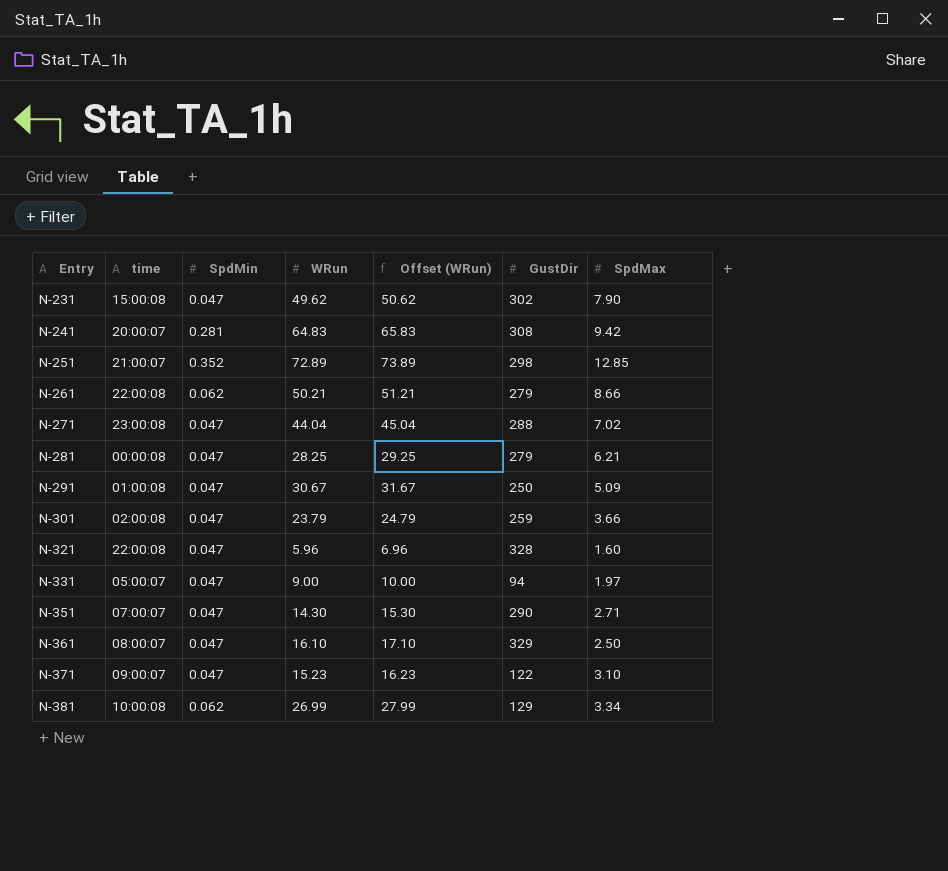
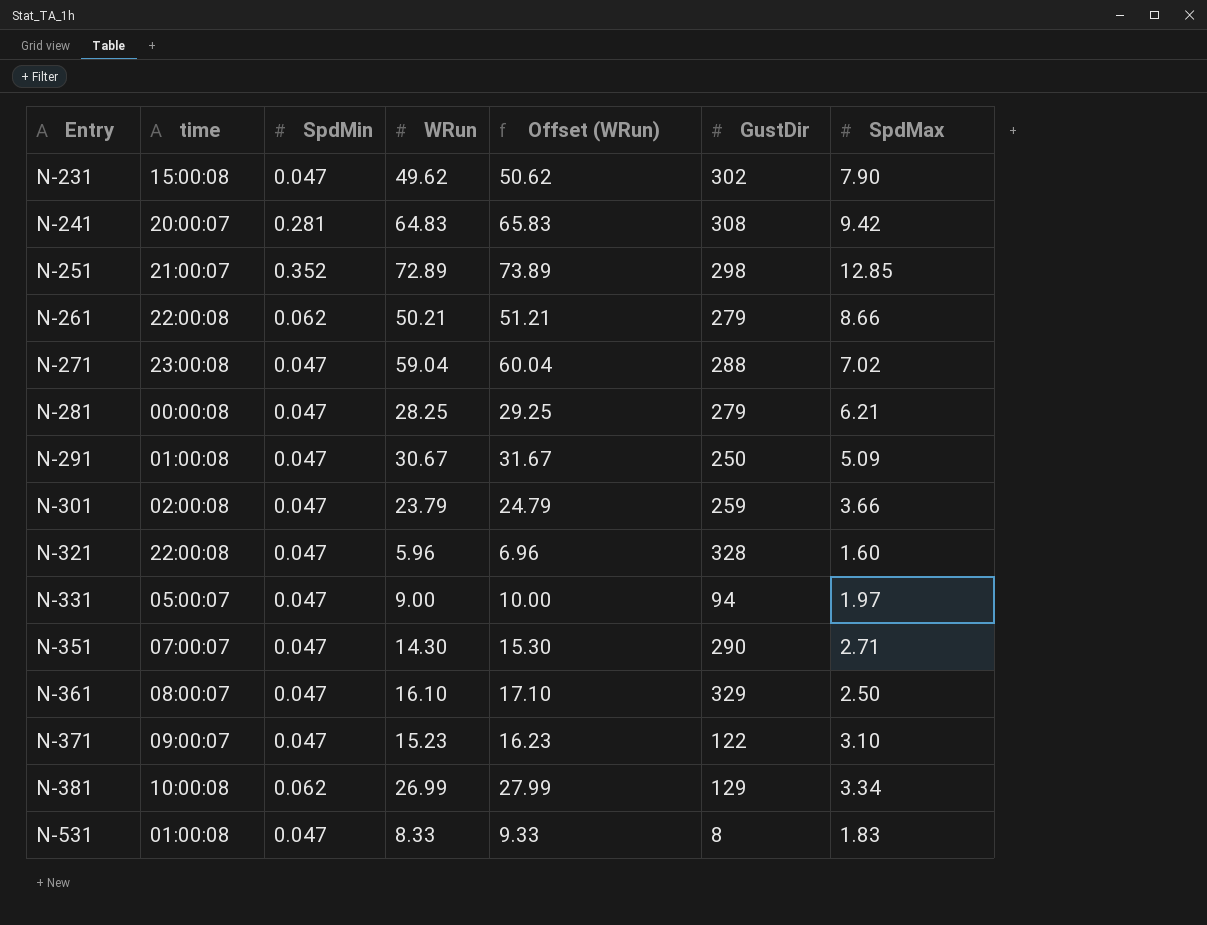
N-271 | WRun: 44.04 -> 59.04
N-271 | Offset (WRun): 45.04 -> 60.04
row N-531: none -> 01:00:08 | 0.047 | 8.33 | 9.33 | 8 | 1.83

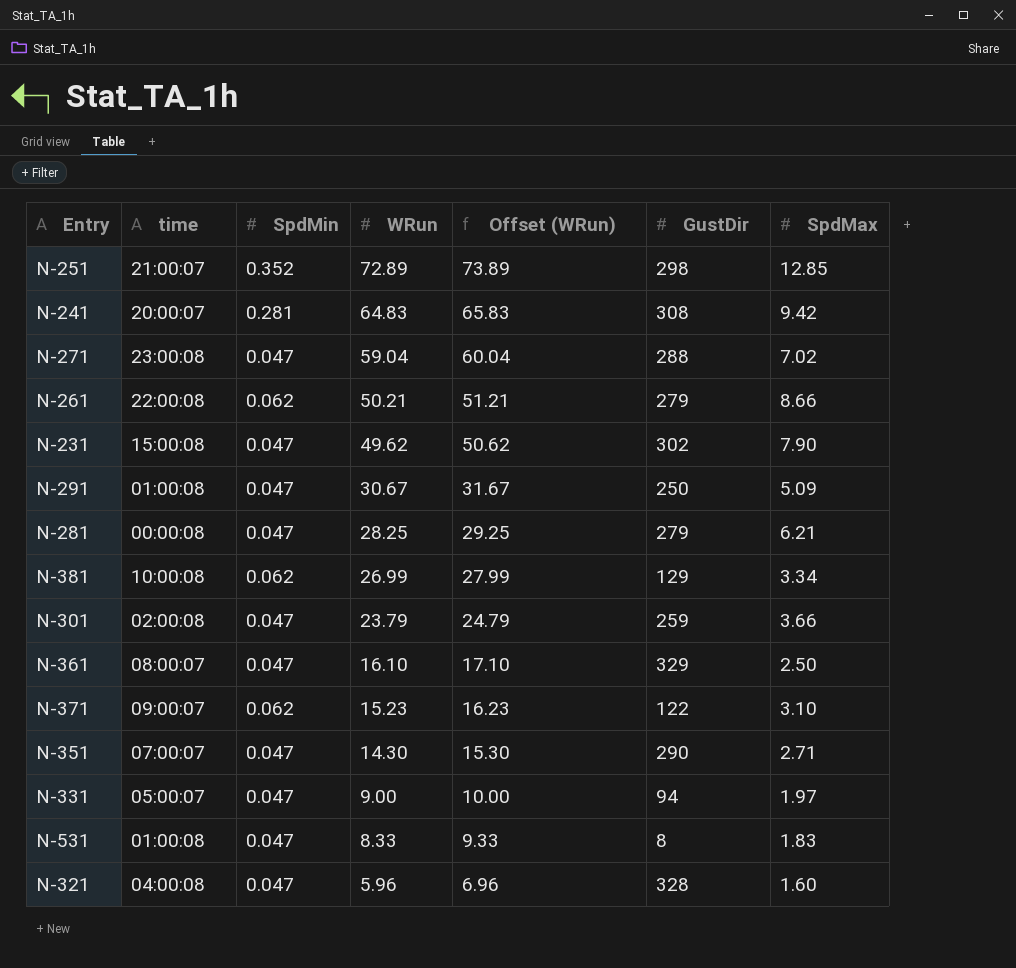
row order: Entry ascending -> WRun descending
N-371 | SpdMin: 0.047 -> 0.062
N-321 | time: 22:00:08 -> 04:00:08

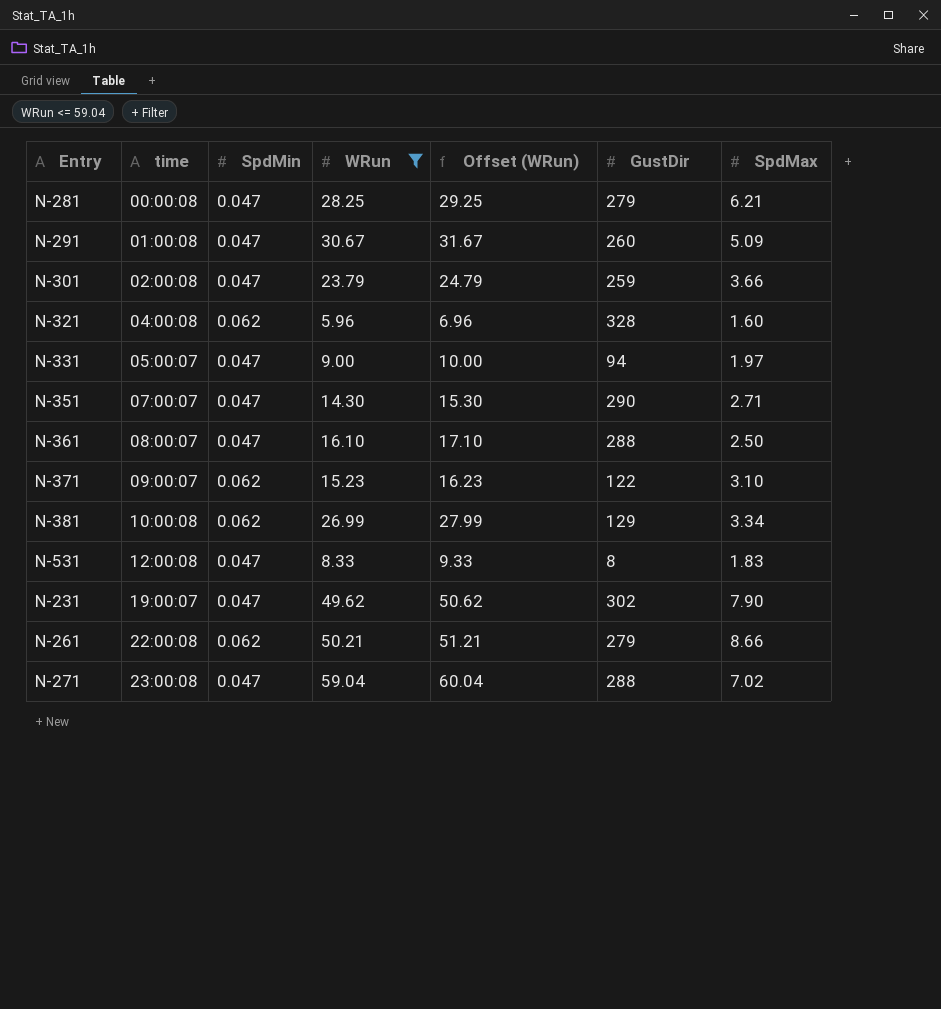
filter: none -> WRun <= 59.04
row order: WRun descending -> time ascending
N-291 | GustDir: 250 -> 260
N-321 | SpdMin: 0.047 -> 0.062
N-361 | GustDir: 329 -> 288
N-531 | time: 01:00:08 -> 12:00:08
N-231 | time: 15:00:08 -> 19:00:07

